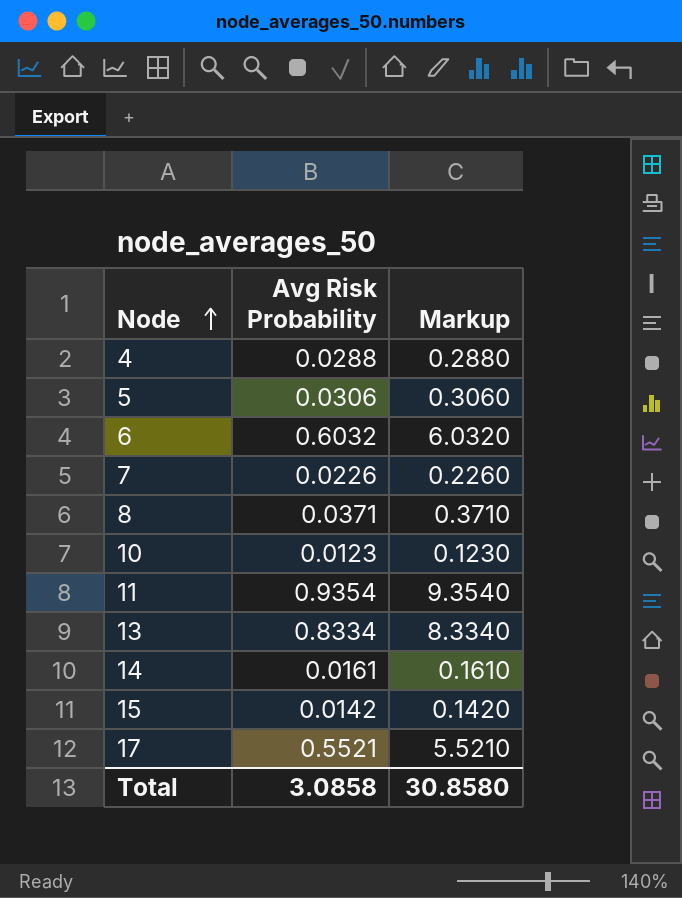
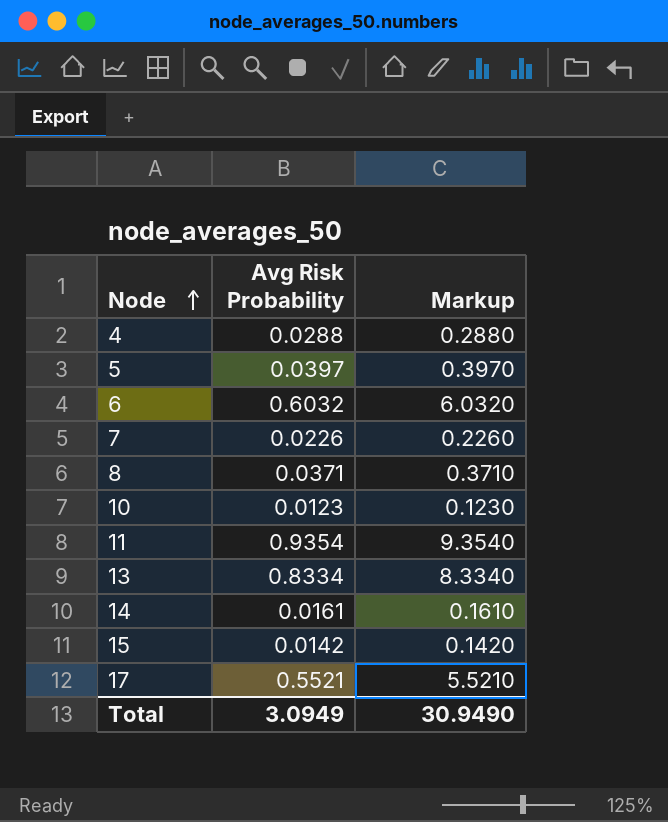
5 | Avg Risk Probability: 0.0306 -> 0.0397
5 | Markup: 0.3060 -> 0.3970
Total | Avg Risk Probability: 3.0858 -> 3.0949
Total | Markup: 30.8580 -> 30.9490

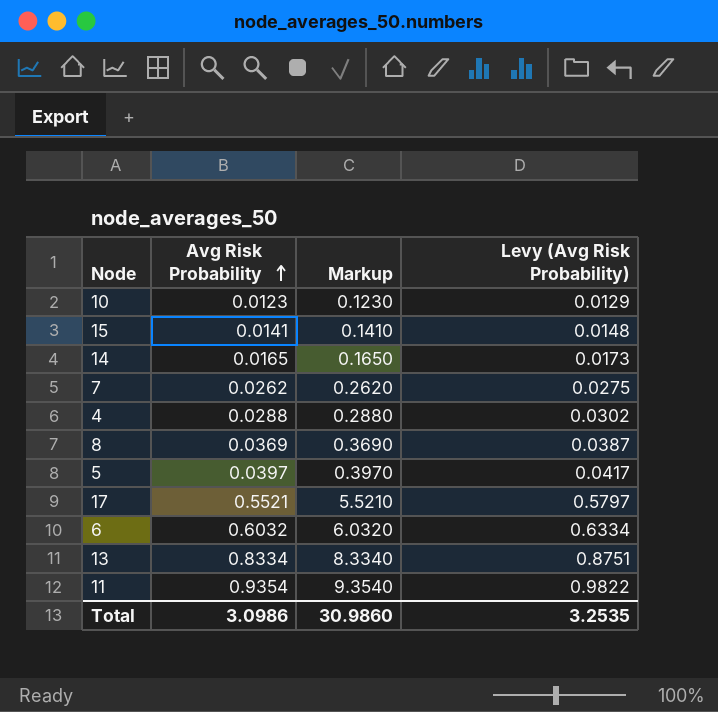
row order: Node ascending -> Avg Risk Probability ascending
column Levy (Avg Risk Probability) | formula: none -> [Avg Risk Probability] * 1.05
15 | Avg Risk Probability: 0.0142 -> 0.0141
15 | Markup: 0.1420 -> 0.1410
14 | Avg Risk Probability: 0.0161 -> 0.0165
14 | Markup: 0.1610 -> 0.1650
7 | Avg Risk Probability: 0.0226 -> 0.0262
7 | Markup: 0.2260 -> 0.2620
8 | Avg Risk Probability: 0.0371 -> 0.0369
8 | Markup: 0.3710 -> 0.3690
Total | Avg Risk Probability: 3.0949 -> 3.0986
Total | Markup: 30.9490 -> 30.9860

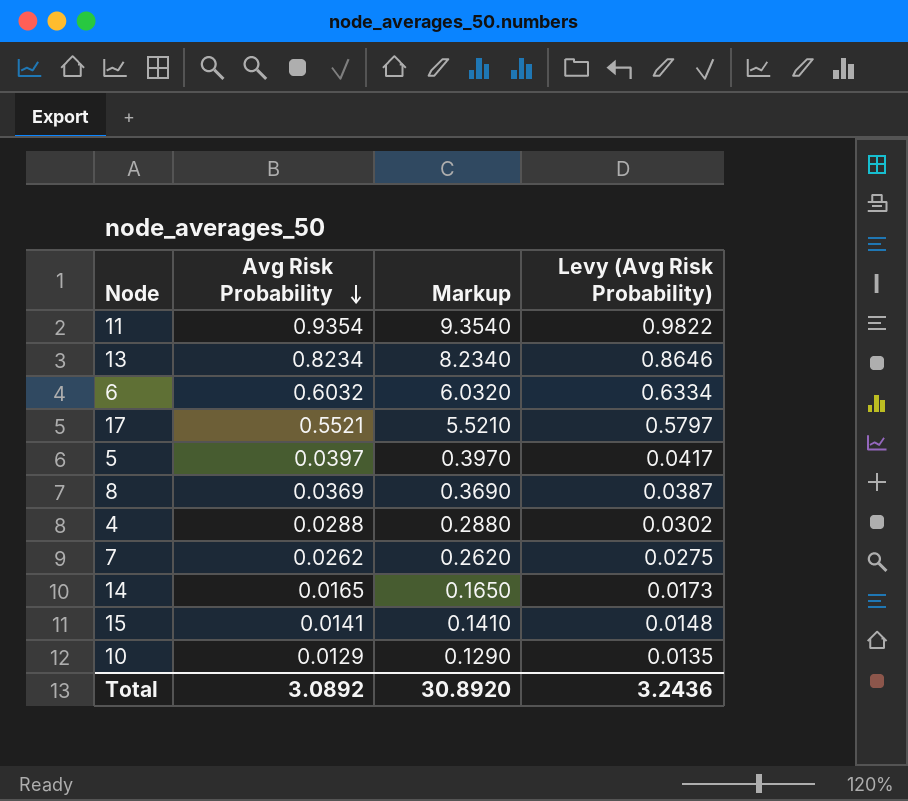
row order: Avg Risk Probability ascending -> Avg Risk Probability descending
13 | Avg Risk Probability: 0.8334 -> 0.8234
13 | Markup: 8.3340 -> 8.2340
13 | Levy (Avg Risk Probability): 0.8751 -> 0.8646
10 | Avg Risk Probability: 0.0123 -> 0.0129
10 | Markup: 0.1230 -> 0.1290
10 | Levy (Avg Risk Probability): 0.0129 -> 0.0135
Total | Avg Risk Probability: 3.0986 -> 3.0892
Total | Markup: 30.9860 -> 30.8920
Total | Levy (Avg Risk Probability): 3.2535 -> 3.2436

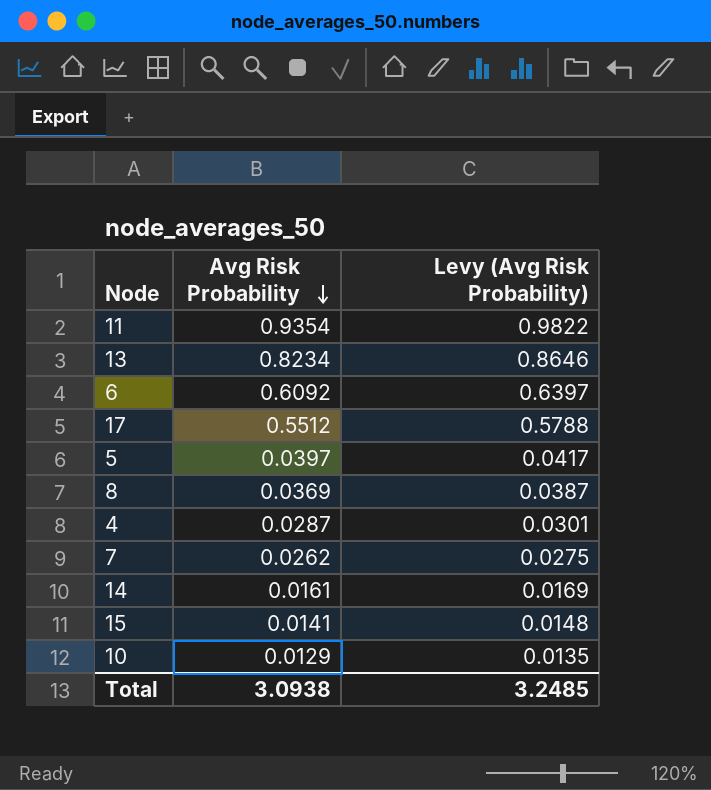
column Markup | formula: [Avg Risk Probability] * 10 -> none
6 | Avg Risk Probability: 0.6032 -> 0.6092
6 | Levy (Avg Risk Probability): 0.6334 -> 0.6397
17 | Avg Risk Probability: 0.5521 -> 0.5512
17 | Levy (Avg Risk Probability): 0.5797 -> 0.5788
4 | Avg Risk Probability: 0.0288 -> 0.0287
4 | Levy (Avg Risk Probability): 0.0302 -> 0.0301
14 | Avg Risk Probability: 0.0165 -> 0.0161
14 | Levy (Avg Risk Probability): 0.0173 -> 0.0169
Total | Avg Risk Probability: 3.0892 -> 3.0938
Total | Levy (Avg Risk Probability): 3.2436 -> 3.2485

